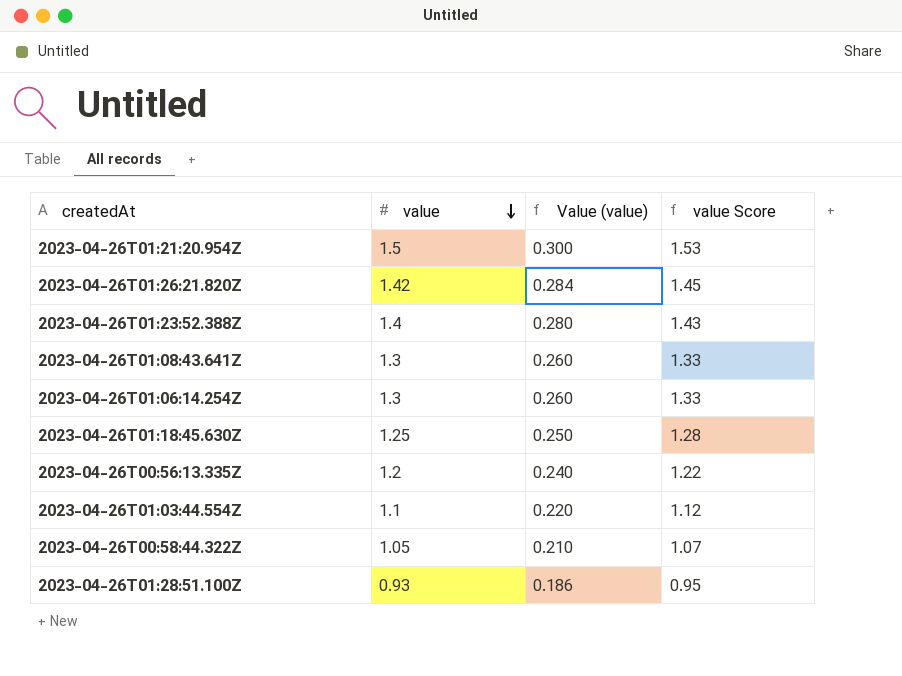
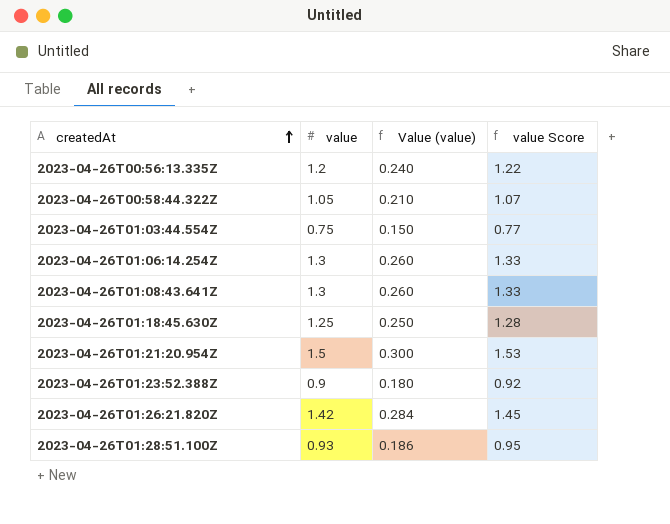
row order: value descending -> createdAt ascending
2023-04-26T01:03:44.554Z | value: 1.1 -> 0.75
2023-04-26T01:03:44.554Z | Value (value): 0.220 -> 0.150
2023-04-26T01:03:44.554Z | value Score: 1.12 -> 0.77
2023-04-26T01:23:52.388Z | value: 1.4 -> 0.9
2023-04-26T01:23:52.388Z | Value (value): 0.280 -> 0.180
2023-04-26T01:23:52.388Z | value Score: 1.43 -> 0.92

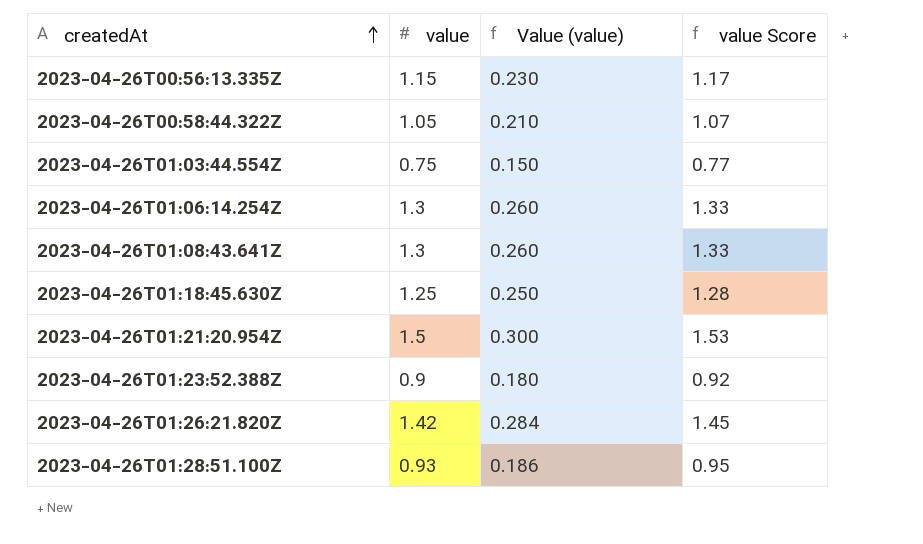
2023-04-26T00:56:13.335Z | value: 1.2 -> 1.15
2023-04-26T00:56:13.335Z | Value (value): 0.240 -> 0.230
2023-04-26T00:56:13.335Z | value Score: 1.22 -> 1.17

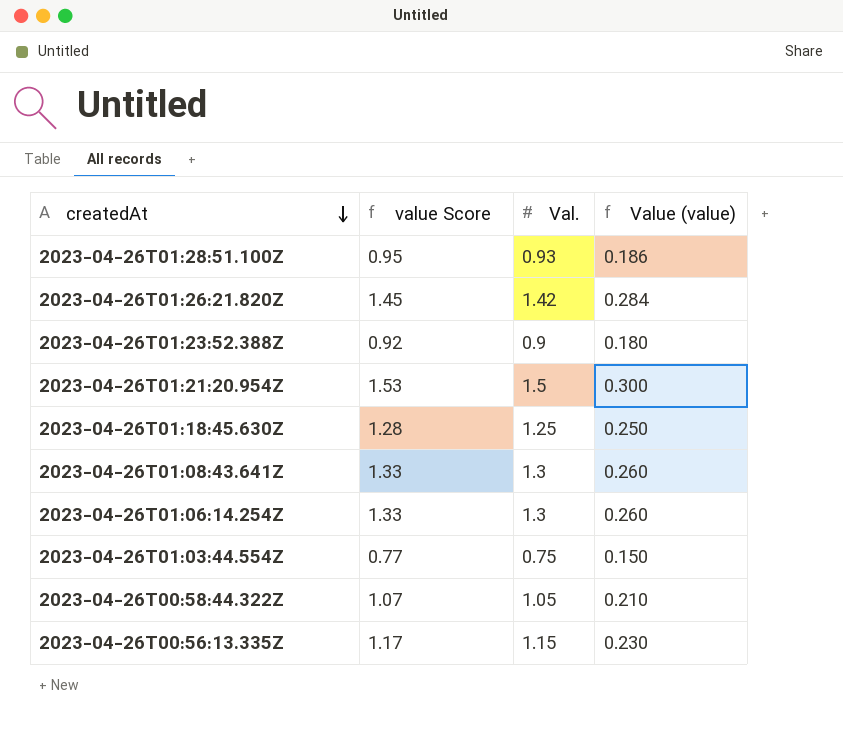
row order: createdAt ascending -> createdAt descending
column value Score | position: 4 -> 2
column name: value -> Val.

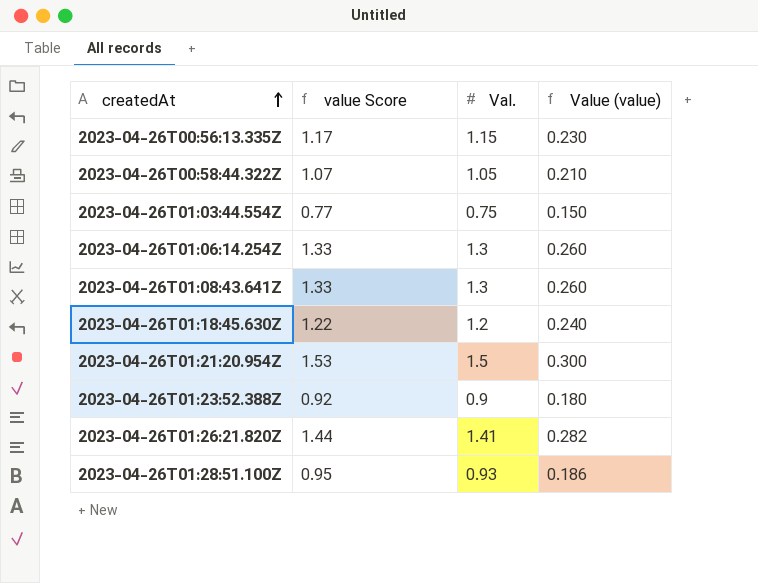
row order: createdAt descending -> createdAt ascending
2023-04-26T01:18:45.630Z | value Score: 1.28 -> 1.22
2023-04-26T01:18:45.630Z | Val.: 1.25 -> 1.2
2023-04-26T01:18:45.630Z | Value (value): 0.250 -> 0.240
2023-04-26T01:26:21.820Z | value Score: 1.45 -> 1.44
2023-04-26T01:26:21.820Z | Val.: 1.42 -> 1.41
2023-04-26T01:26:21.820Z | Value (value): 0.284 -> 0.282

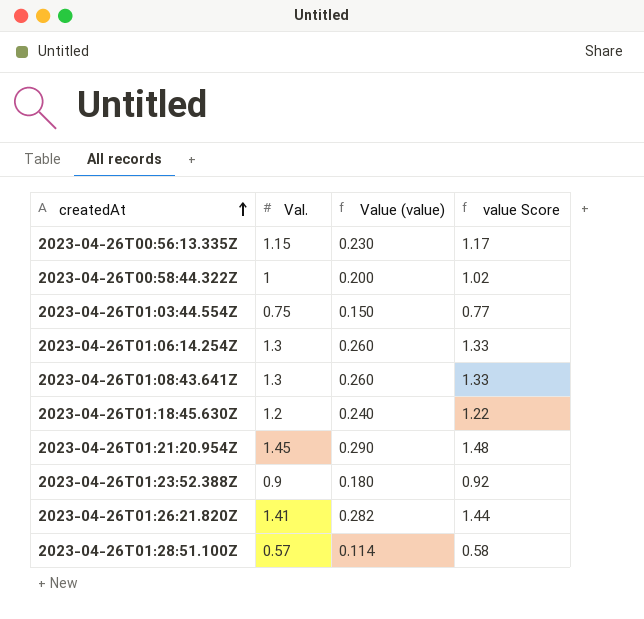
column value Score | position: 2 -> 4
2023-04-26T00:58:44.322Z | Val.: 1.05 -> 1
2023-04-26T00:58:44.322Z | Value (value): 0.210 -> 0.200
2023-04-26T00:58:44.322Z | value Score: 1.07 -> 1.02
2023-04-26T01:21:20.954Z | Val.: 1.5 -> 1.45
2023-04-26T01:21:20.954Z | Value (value): 0.300 -> 0.290
2023-04-26T01:21:20.954Z | value Score: 1.53 -> 1.48
2023-04-26T01:28:51.100Z | Val.: 0.93 -> 0.57
2023-04-26T01:28:51.100Z | Value (value): 0.186 -> 0.114
2023-04-26T01:28:51.100Z | value Score: 0.95 -> 0.58

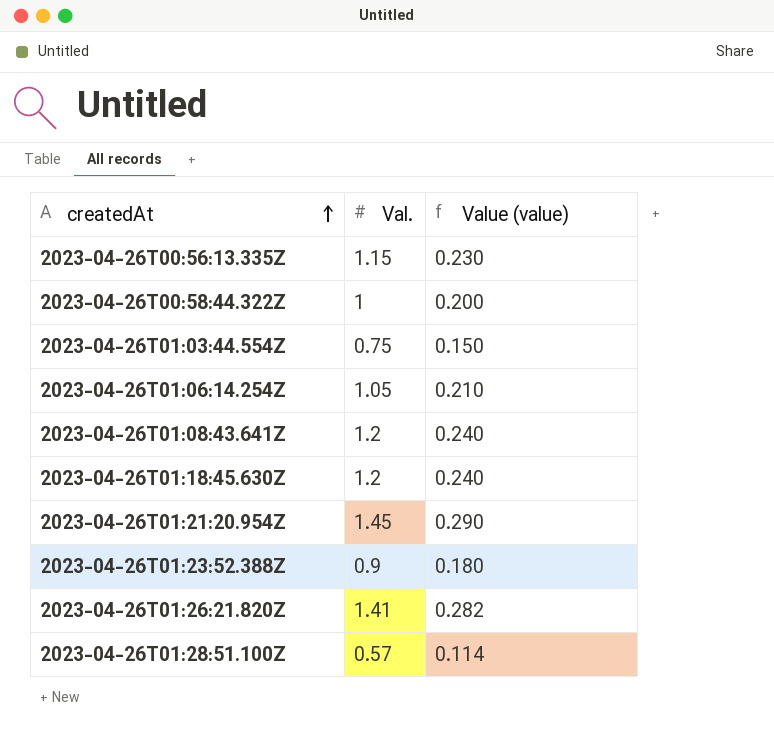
column value Score | formula: [Val.] * 1.02 -> none
2023-04-26T01:06:14.254Z | Val.: 1.3 -> 1.05
2023-04-26T01:06:14.254Z | Value (value): 0.260 -> 0.210
2023-04-26T01:08:43.641Z | Val.: 1.3 -> 1.2
2023-04-26T01:08:43.641Z | Value (value): 0.260 -> 0.240

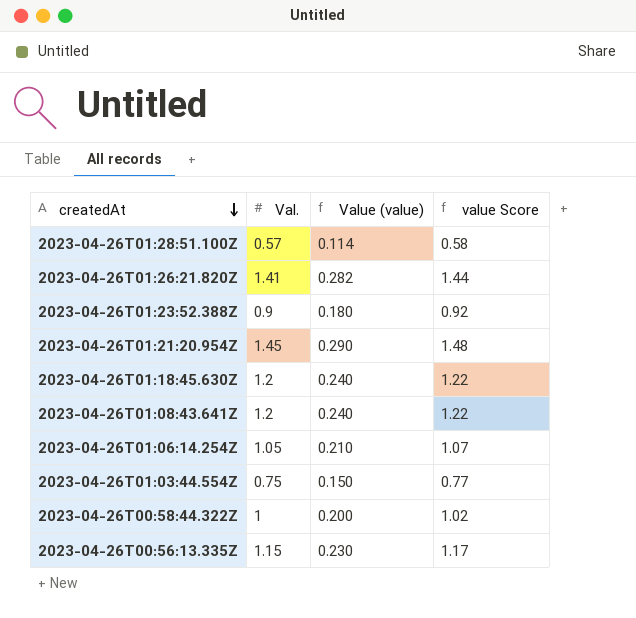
row order: createdAt ascending -> createdAt descending
column value Score | formula: none -> [Val.] * 1.02

